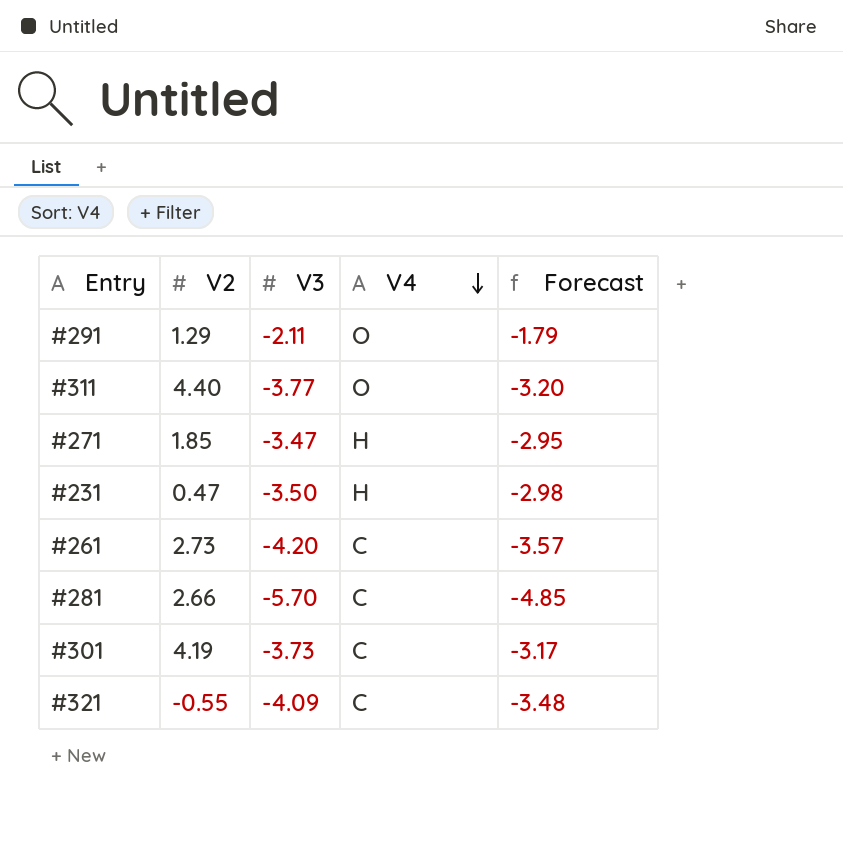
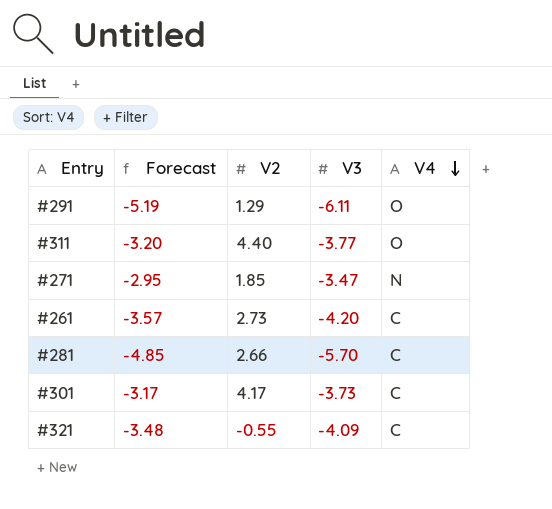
column Forecast | position: 5 -> 2
row #231: 0.47 | -3.50 | H | -2.98 -> none
#291 | Forecast: -1.79 -> -5.19
#291 | V3: -2.11 -> -6.11
#271 | V4: H -> N
#301 | V2: 4.19 -> 4.17

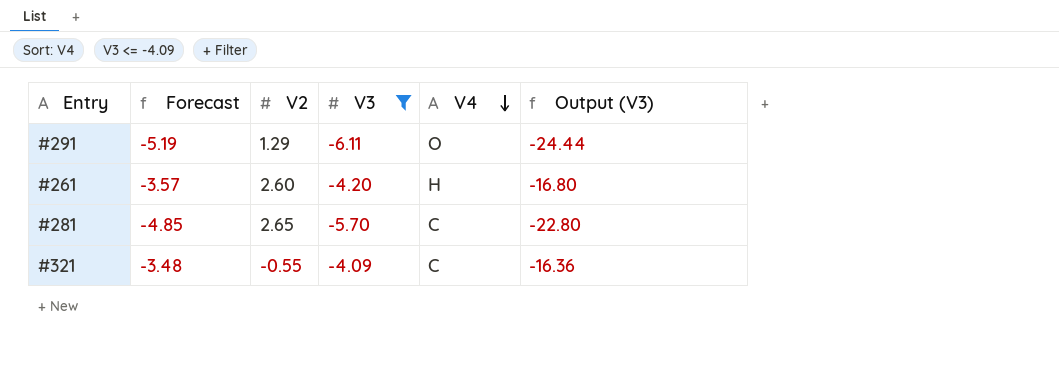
filter: none -> V3 <= -4.09
column Output (V3) | formula: none -> [V3] * 4
#261 | V2: 2.73 -> 2.60
#261 | V4: C -> H
#281 | V2: 2.66 -> 2.65

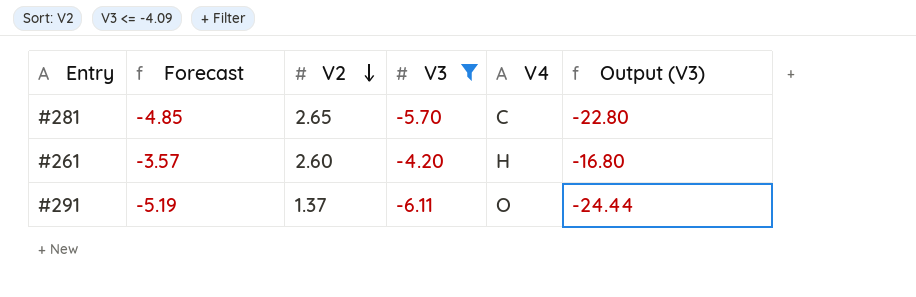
row order: V4 descending -> V2 descending
row #321: -3.48 | -0.55 | -4.09 | C | -16.36 -> none
#291 | V2: 1.29 -> 1.37

